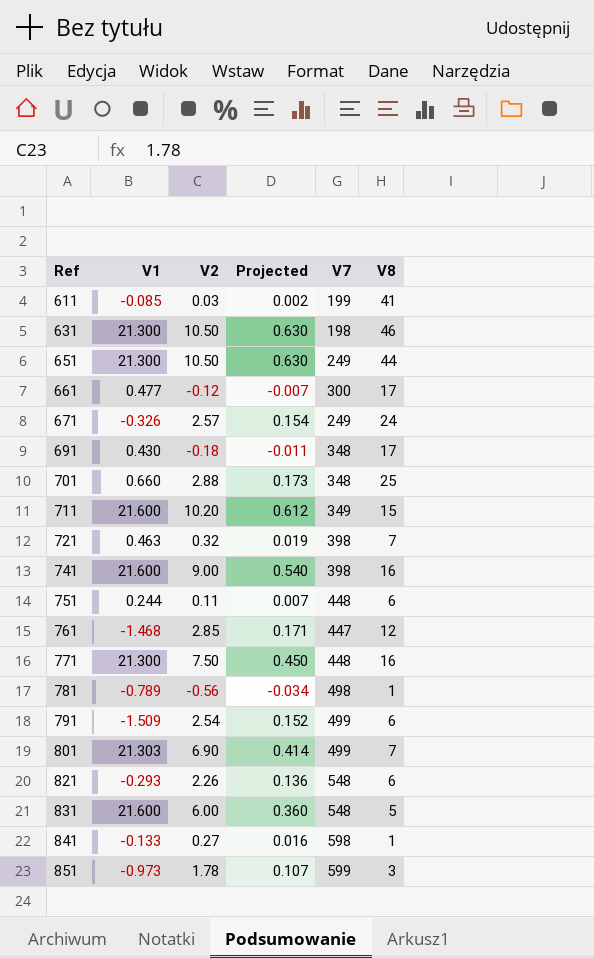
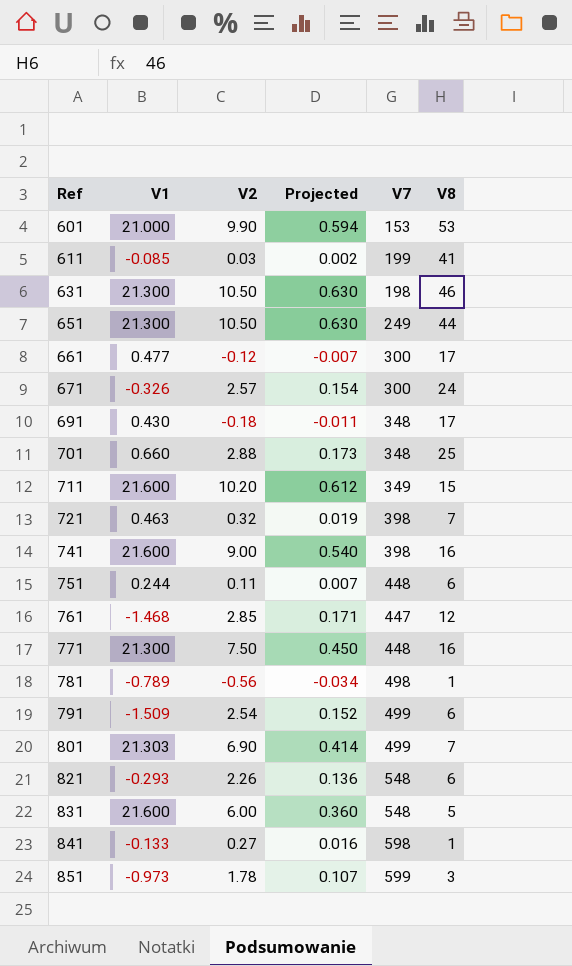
row 601: none -> 21.000 | 9.90 | 0.594 | 153 | 53
671 | V7: 249 -> 300

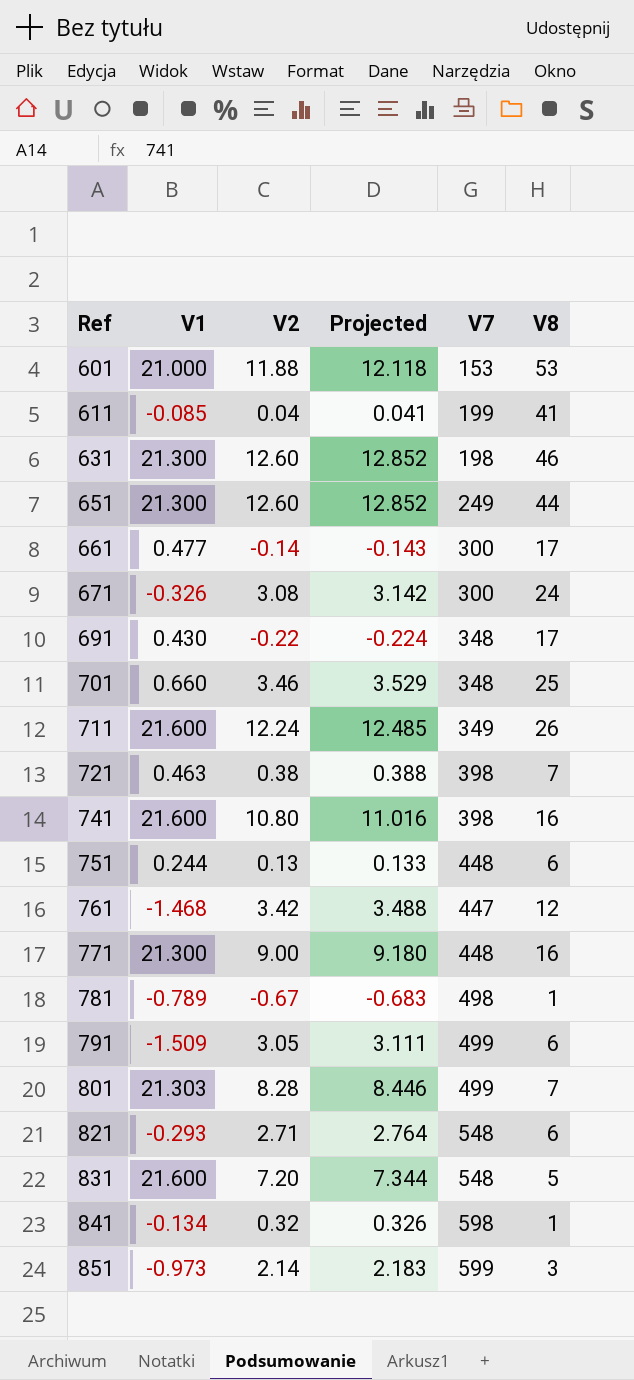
column Projected | formula: [V2] * 0.06 -> [V2] * 1.02
601 | V2: 9.90 -> 11.88
611 | V2: 0.03 -> 0.04
631 | V2: 10.50 -> 12.60
651 | V2: 10.50 -> 12.60
661 | V2: -0.12 -> -0.14
671 | V2: 2.57 -> 3.08
691 | V2: -0.18 -> -0.22
701 | V2: 2.88 -> 3.46
711 | V2: 10.20 -> 12.24
711 | V8: 15 -> 26
721 | V2: 0.32 -> 0.38
741 | V2: 9.00 -> 10.80
751 | V2: 0.11 -> 0.13
761 | V2: 2.85 -> 3.42
771 | V2: 7.50 -> 9.00
781 | V2: -0.56 -> -0.67
791 | V2: 2.54 -> 3.05
801 | V2: 6.90 -> 8.28
821 | V2: 2.26 -> 2.71
831 | V2: 6.00 -> 7.20
841 | V1: -0.133 -> -0.134
841 | V2: 0.27 -> 0.32
851 | V2: 1.78 -> 2.14

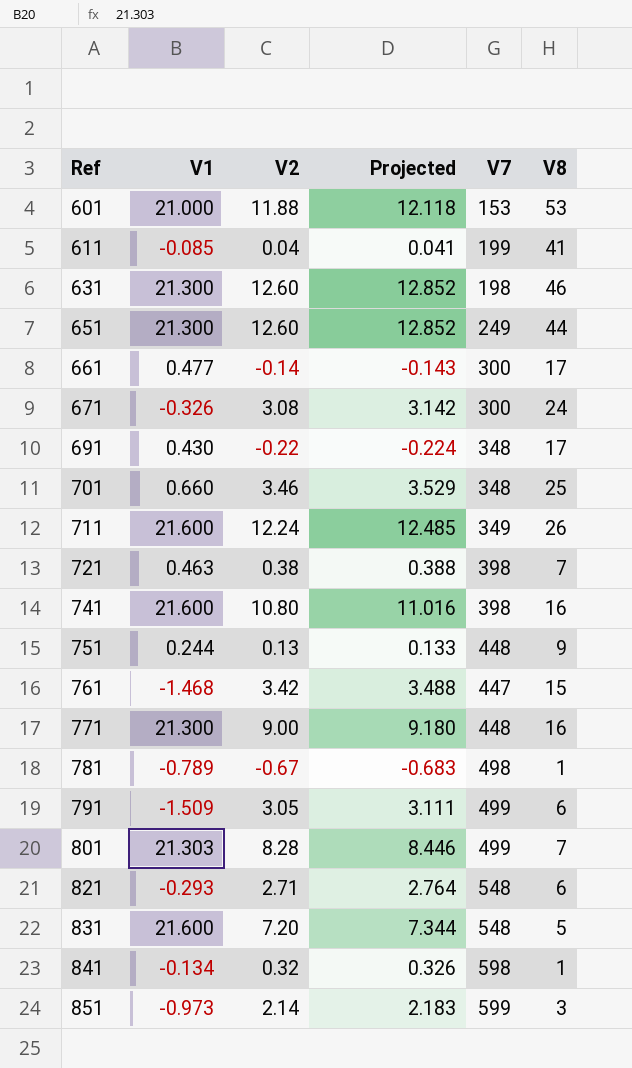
751 | V8: 6 -> 9
761 | V8: 12 -> 15

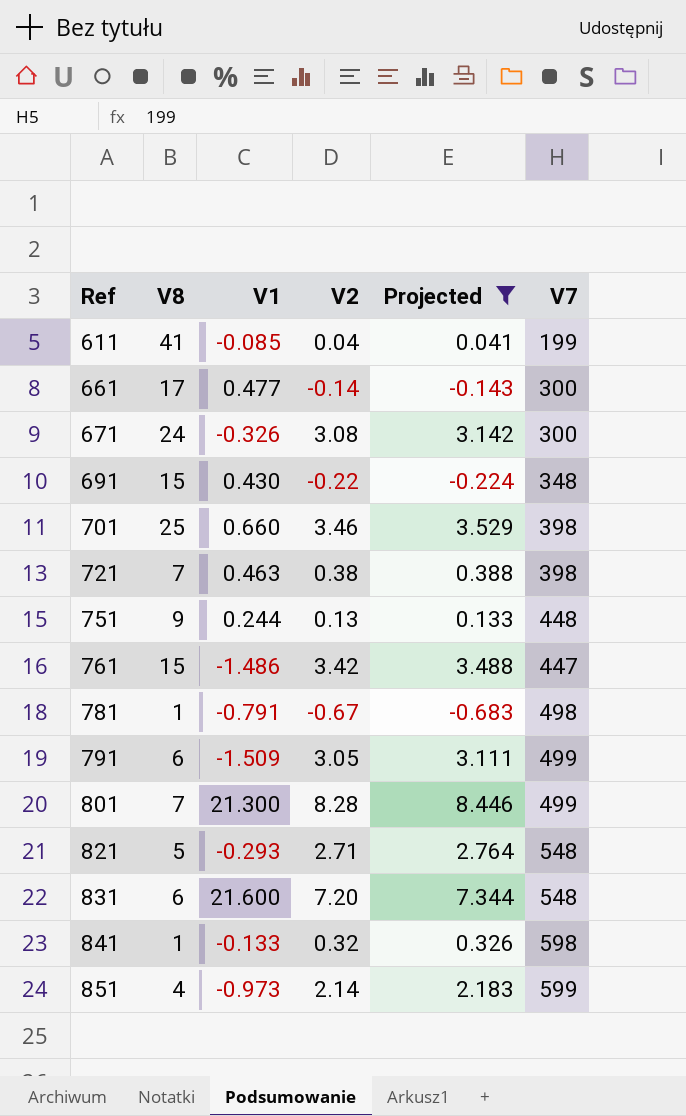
filter: none -> Projected <= 8.446
column V8 | position: 6 -> 2
691 | V8: 17 -> 15
701 | V7: 348 -> 398
761 | V1: -1.468 -> -1.486
781 | V1: -0.789 -> -0.791
801 | V1: 21.303 -> 21.300
821 | V8: 6 -> 5
831 | V8: 5 -> 6
841 | V1: -0.134 -> -0.133
851 | V8: 3 -> 4

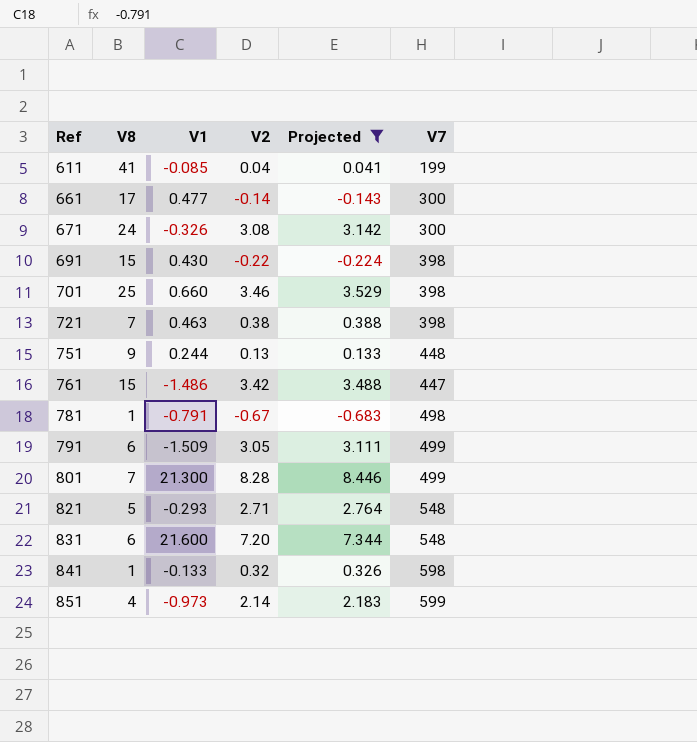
691 | V7: 348 -> 398

